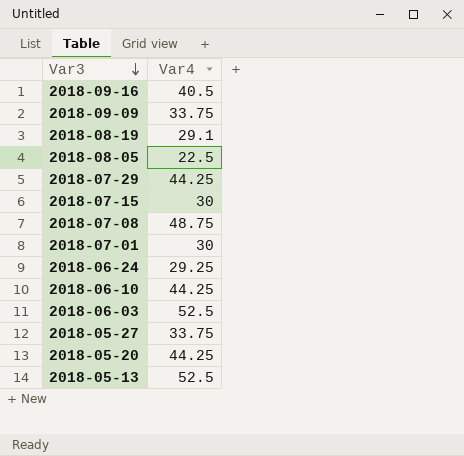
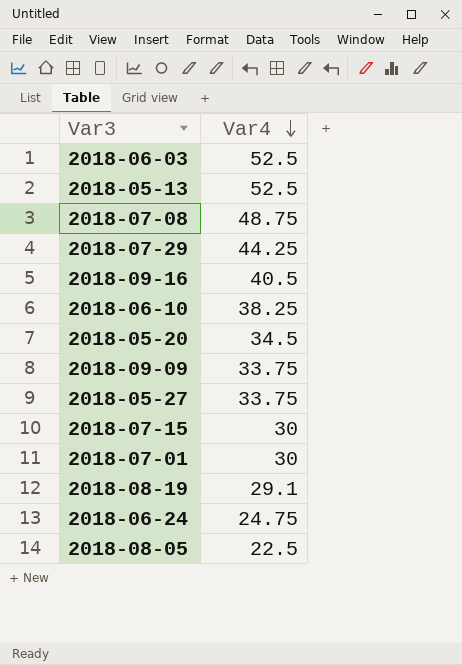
row order: Var3 descending -> Var4 descending
2018-06-10 | Var4: 44.25 -> 38.25
2018-05-20 | Var4: 44.25 -> 34.5
2018-06-24 | Var4: 29.25 -> 24.75

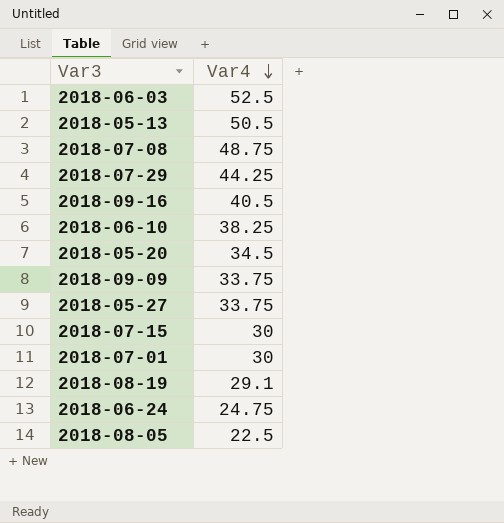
2018-05-13 | Var4: 52.5 -> 50.5

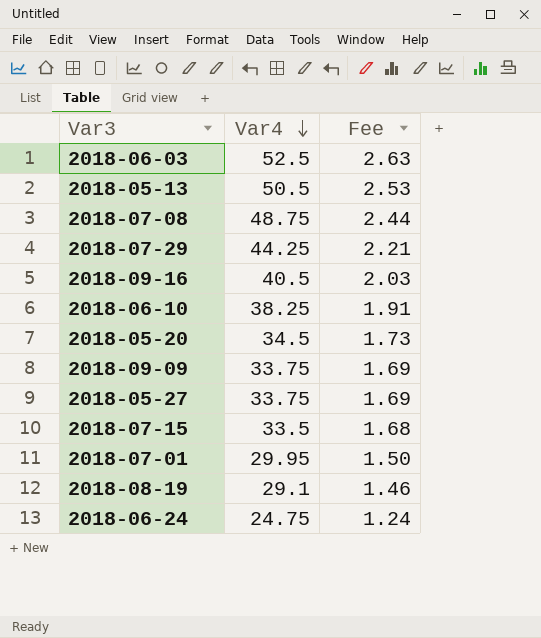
column Fee | formula: none -> [Var4] * 0.05
row 2018-08-05: 22.5 -> none
2018-07-15 | Var4: 30 -> 33.5
2018-07-01 | Var4: 30 -> 29.95

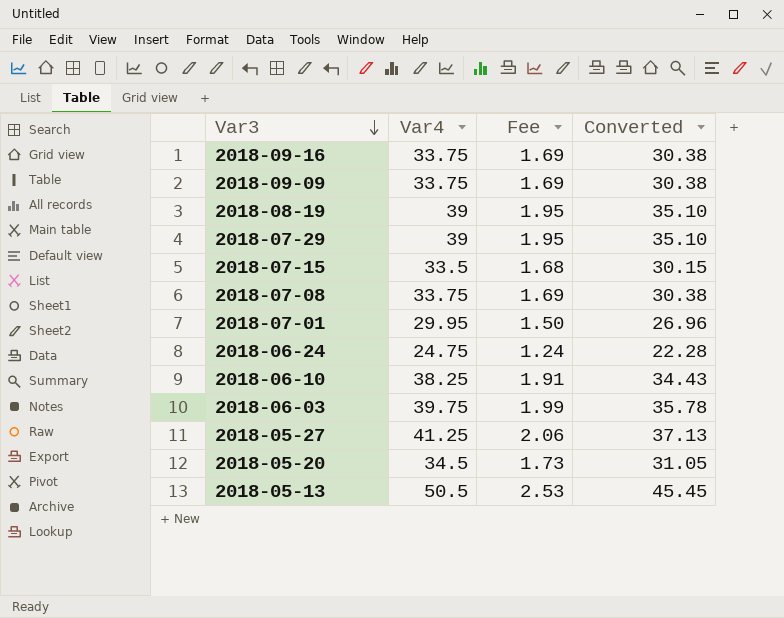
row order: Var4 descending -> Var3 descending
column Converted | formula: none -> [Var4] * 0.9
2018-09-16 | Var4: 40.5 -> 33.75
2018-09-16 | Fee: 2.03 -> 1.69
2018-08-19 | Var4: 29.1 -> 39
2018-08-19 | Fee: 1.46 -> 1.95
2018-07-29 | Var4: 44.25 -> 39
2018-07-29 | Fee: 2.21 -> 1.95
2018-07-08 | Var4: 48.75 -> 33.75
2018-07-08 | Fee: 2.44 -> 1.69
2018-06-03 | Var4: 52.5 -> 39.75
2018-06-03 | Fee: 2.63 -> 1.99
2018-05-27 | Var4: 33.75 -> 41.25
2018-05-27 | Fee: 1.69 -> 2.06

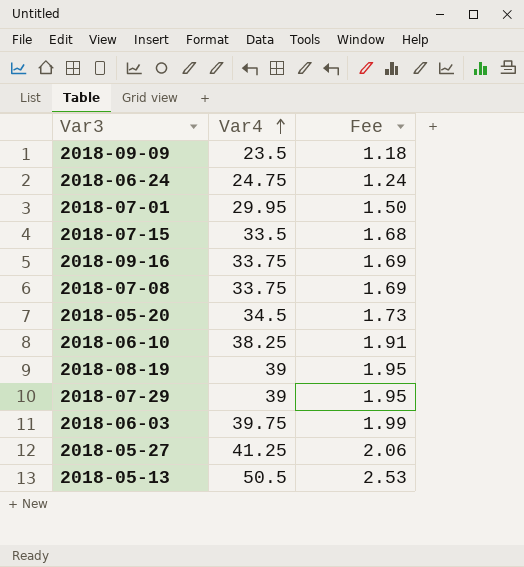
row order: Var3 descending -> Var4 ascending
column Converted | formula: [Var4] * 0.9 -> none
2018-09-09 | Var4: 33.75 -> 23.5
2018-09-09 | Fee: 1.69 -> 1.18

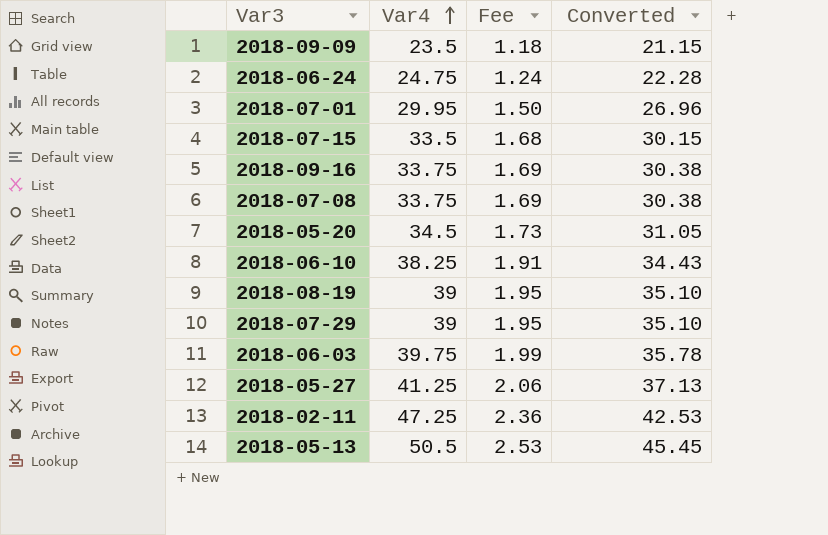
column Converted | formula: none -> [Var4] * 0.9
row 2018-02-11: none -> 47.25 | 2.36 | 42.53

